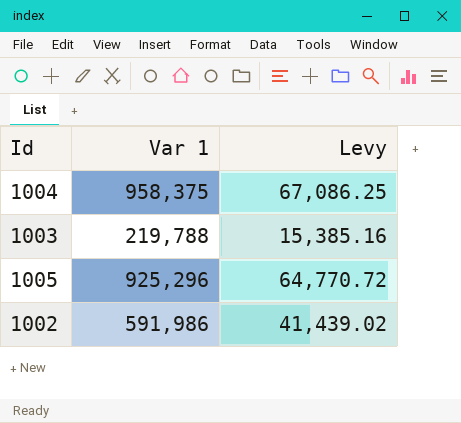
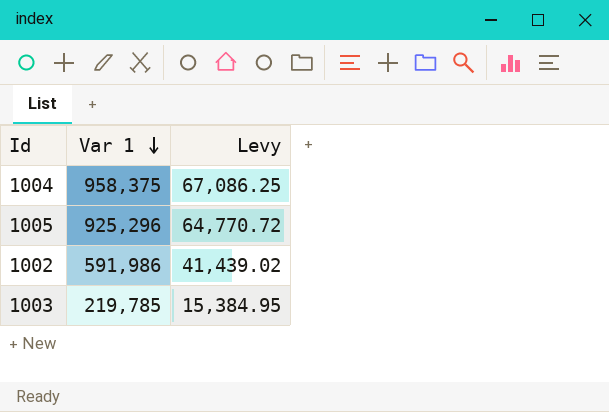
row order: none -> Var 1 descending
1003 | Var 1: 219,788 -> 219,785
1003 | Levy: 15,385.16 -> 15,384.95

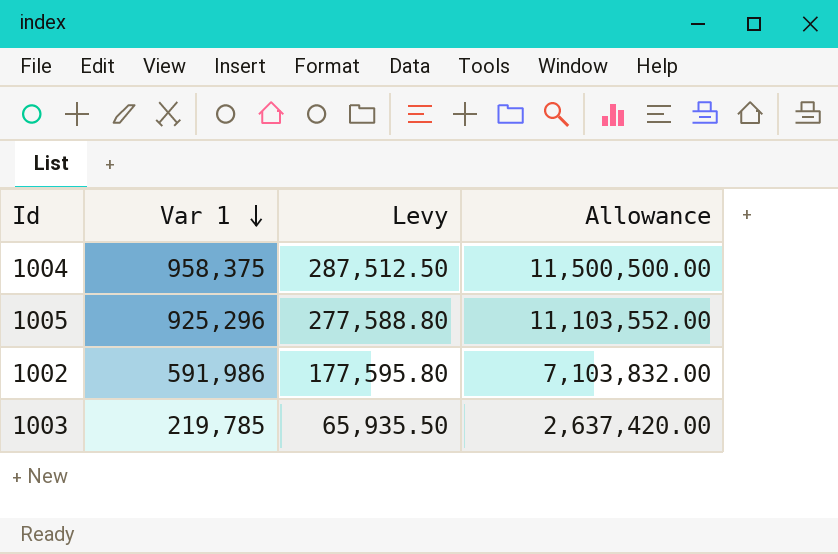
column Levy | formula: [Var 1] * 0.07 -> [Var 1] * 0.3
column Allowance | formula: none -> [Var 1] * 12

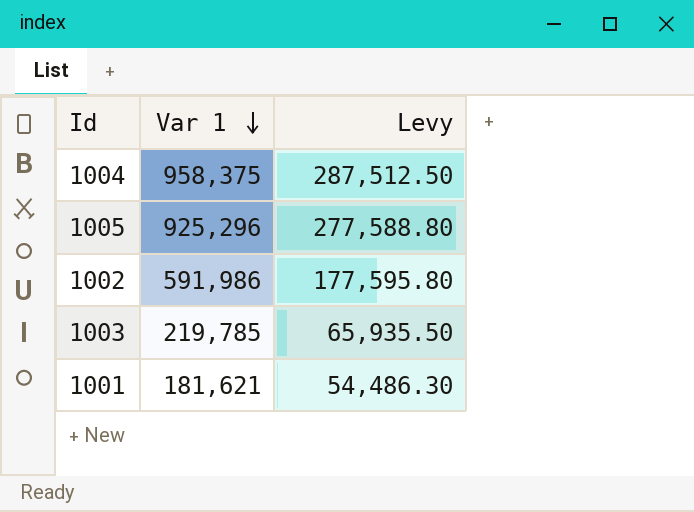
column Allowance | formula: [Var 1] * 12 -> none
row 1001: none -> 181,621 | 54,486.30

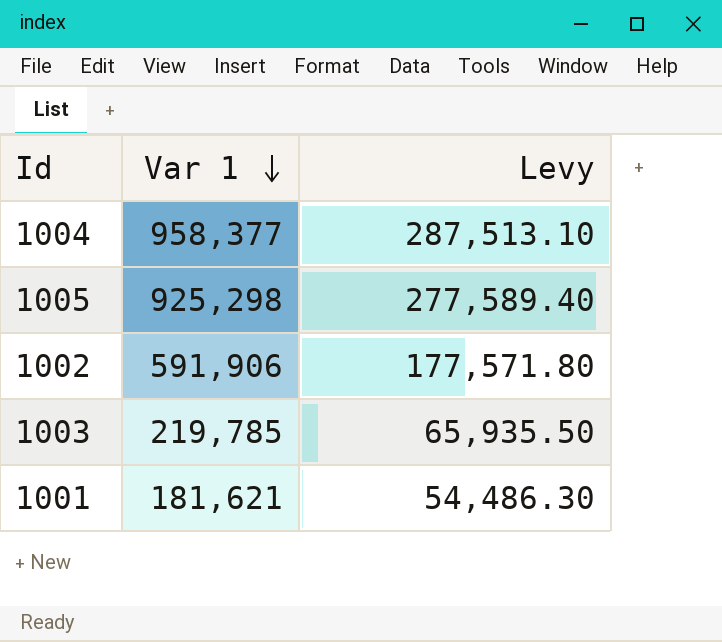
1004 | Var 1: 958,375 -> 958,377
1004 | Levy: 287,512.50 -> 287,513.10
1005 | Var 1: 925,296 -> 925,298
1005 | Levy: 277,588.80 -> 277,589.40
1002 | Var 1: 591,986 -> 591,906
1002 | Levy: 177,595.80 -> 177,571.80

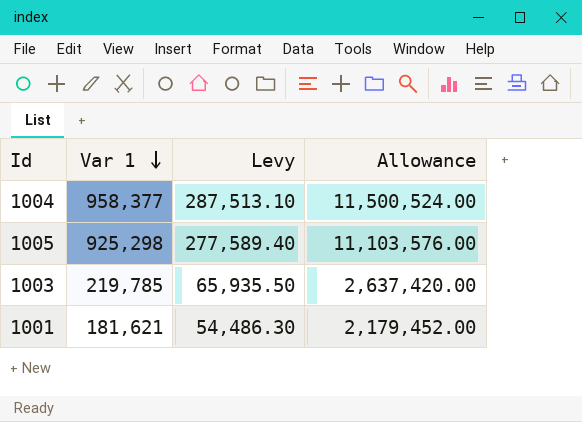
column Allowance | formula: none -> [Var 1] * 12
row 1002: 591,906 | 177,571.80 -> none

